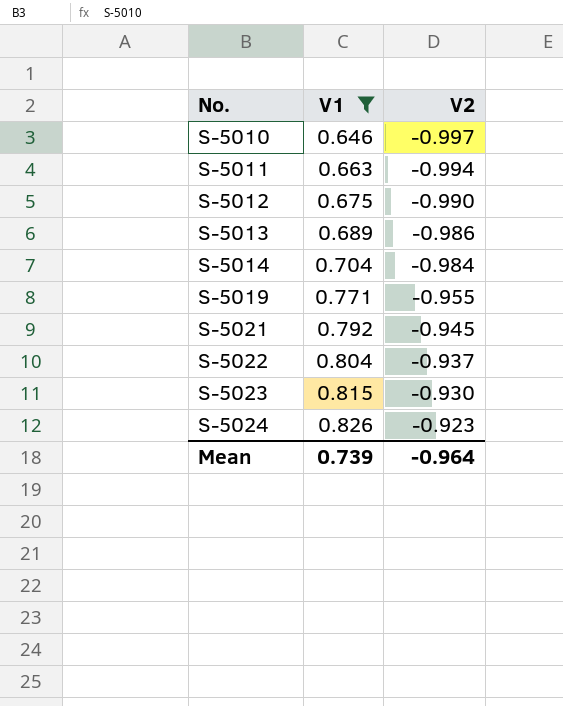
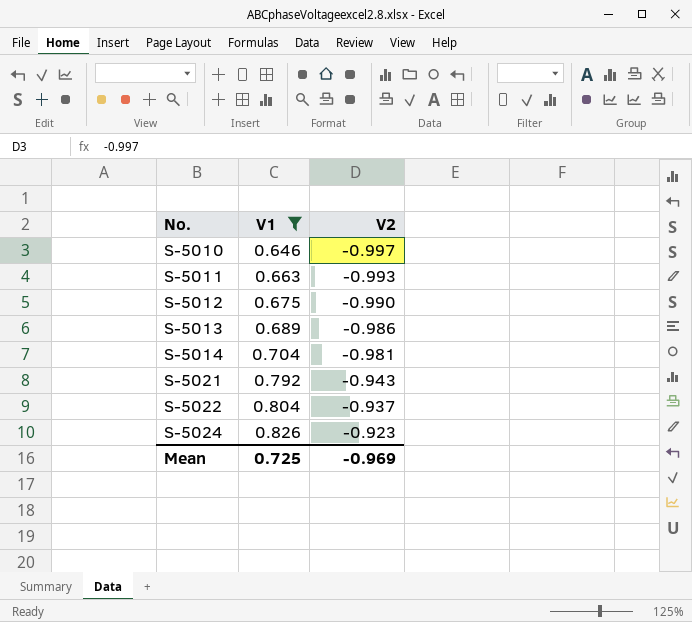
row S-5019: 0.771 | -0.955 -> none
row S-5023: 0.815 | -0.930 -> none
S-5011 | V2: -0.994 -> -0.993
S-5014 | V2: -0.984 -> -0.981
S-5021 | V2: -0.945 -> -0.943
Mean | V1: 0.739 -> 0.725
Mean | V2: -0.964 -> -0.969

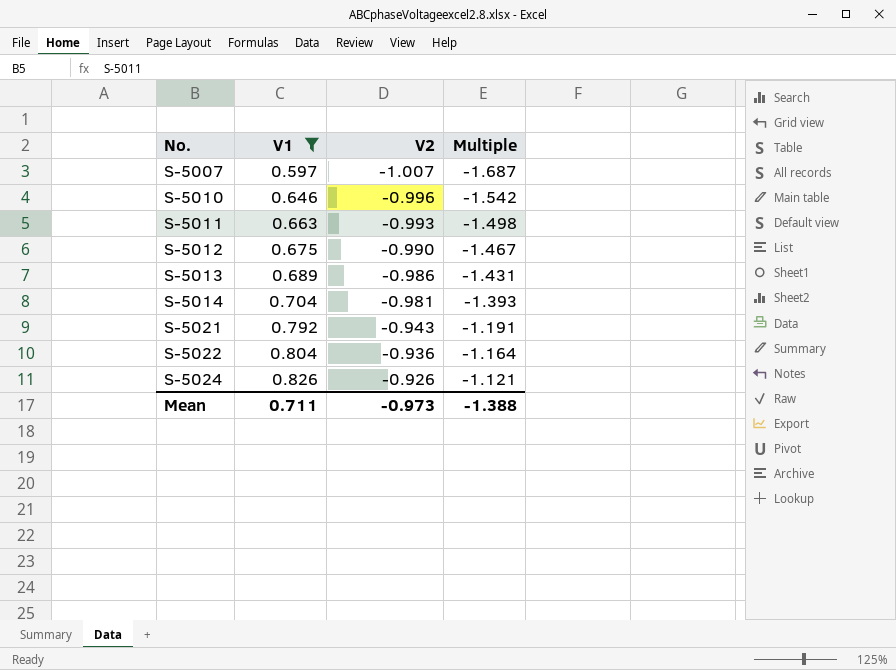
column Multiple | formula: none -> [V2] / [V1]
row S-5007: none -> 0.597 | -1.007 | -1.687
S-5010 | V2: -0.997 -> -0.996
S-5022 | V2: -0.937 -> -0.936
S-5024 | V2: -0.923 -> -0.926
Mean | V1: 0.725 -> 0.711
Mean | V2: -0.969 -> -0.973

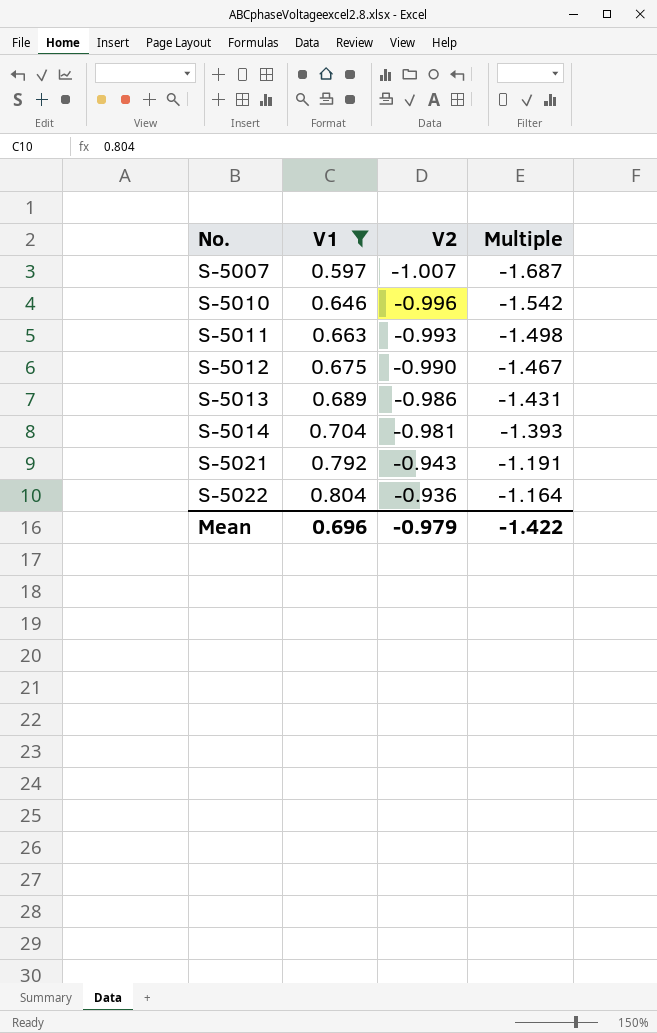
row S-5024: 0.826 | -0.926 | -1.121 -> none
Mean | V1: 0.711 -> 0.696
Mean | V2: -0.973 -> -0.979
Mean | Multiple: -1.388 -> -1.422

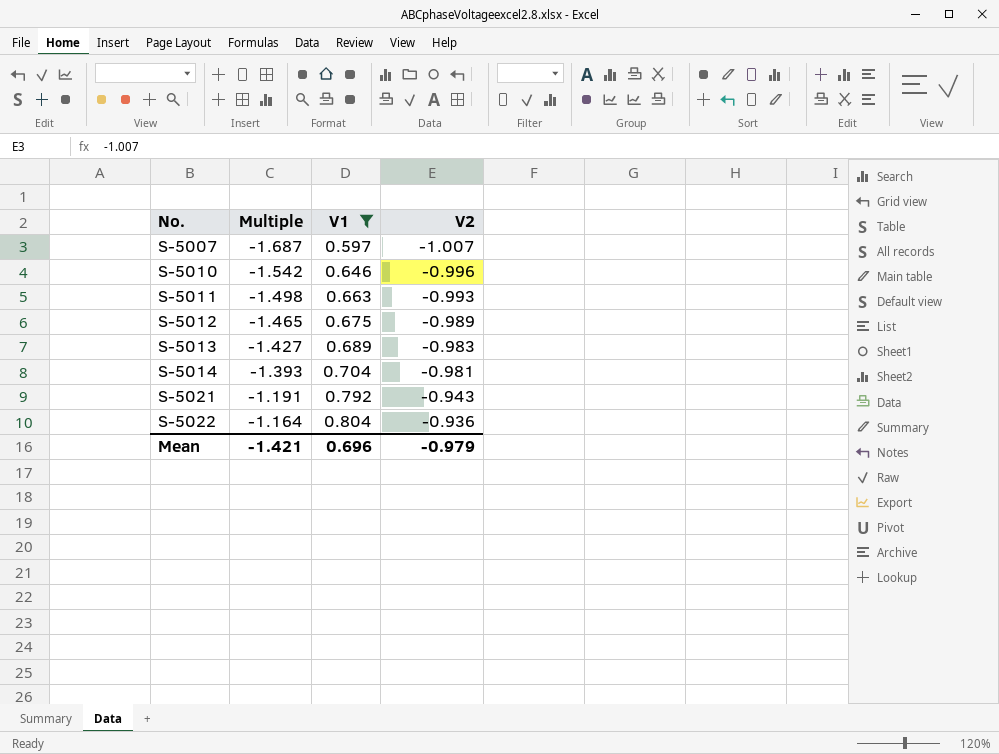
column Multiple | position: 4 -> 2
S-5012 | Multiple: -1.467 -> -1.465
S-5012 | V2: -0.990 -> -0.989
S-5013 | Multiple: -1.431 -> -1.427
S-5013 | V2: -0.986 -> -0.983
Mean | Multiple: -1.422 -> -1.421

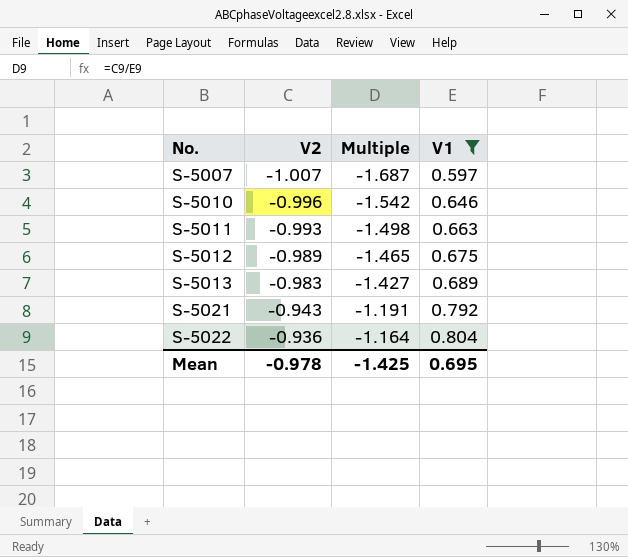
column V2 | position: 4 -> 2
row S-5014: -1.393 | 0.704 | -0.981 -> none
Mean | V2: -0.979 -> -0.978
Mean | Multiple: -1.421 -> -1.425
Mean | V1: 0.696 -> 0.695

